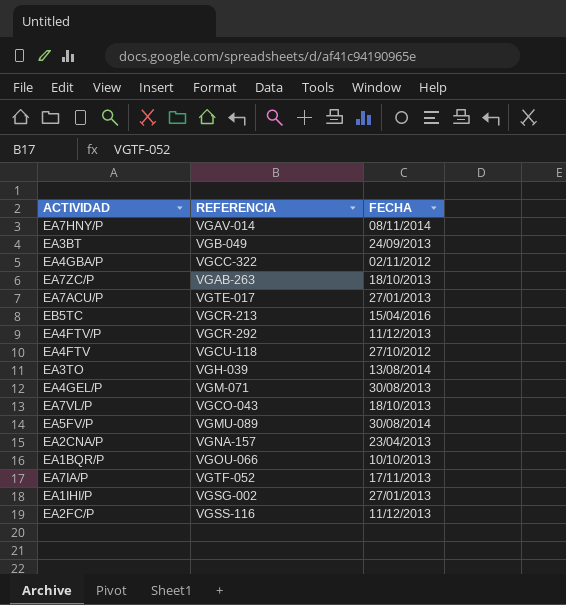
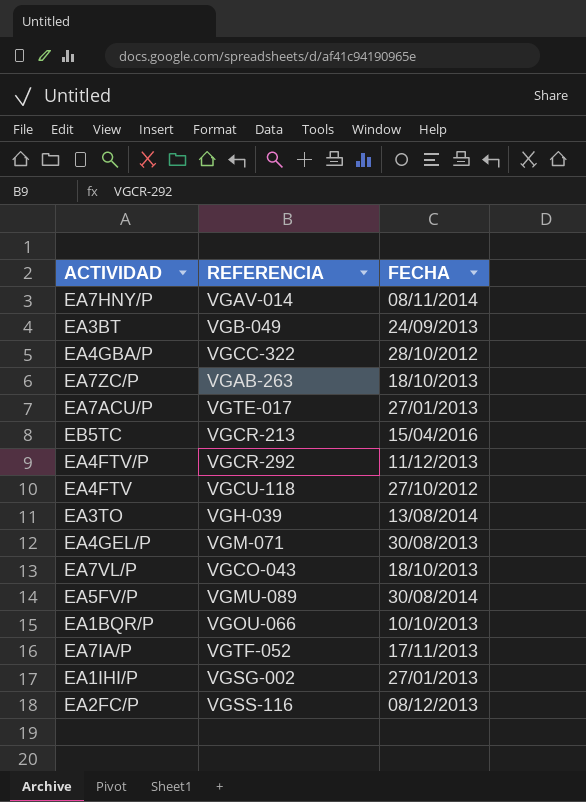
row EA2CNA/P: VGNA-157 | 23/04/2013 -> none
EA4GBA/P | FECHA: 02/11/2012 -> 28/10/2012
EA2FC/P | FECHA: 11/12/2013 -> 08/12/2013

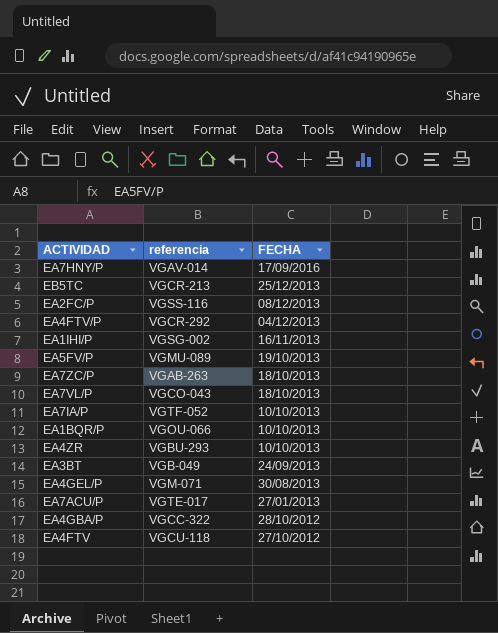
row order: none -> FECHA descending
column name: REFERENCIA -> referencia
row EA3TO: VGH-039 | 13/08/2014 -> none
EA7HNY/P | FECHA: 08/11/2014 -> 17/09/2016
EB5TC | FECHA: 15/04/2016 -> 25/12/2013
EA4FTV/P | FECHA: 11/12/2013 -> 04/12/2013
EA1IHI/P | FECHA: 27/01/2013 -> 16/11/2013
EA5FV/P | FECHA: 30/08/2014 -> 19/10/2013
EA7IA/P | FECHA: 17/11/2013 -> 10/10/2013
row EA4ZR: none -> VGBU-293 | 10/10/2013

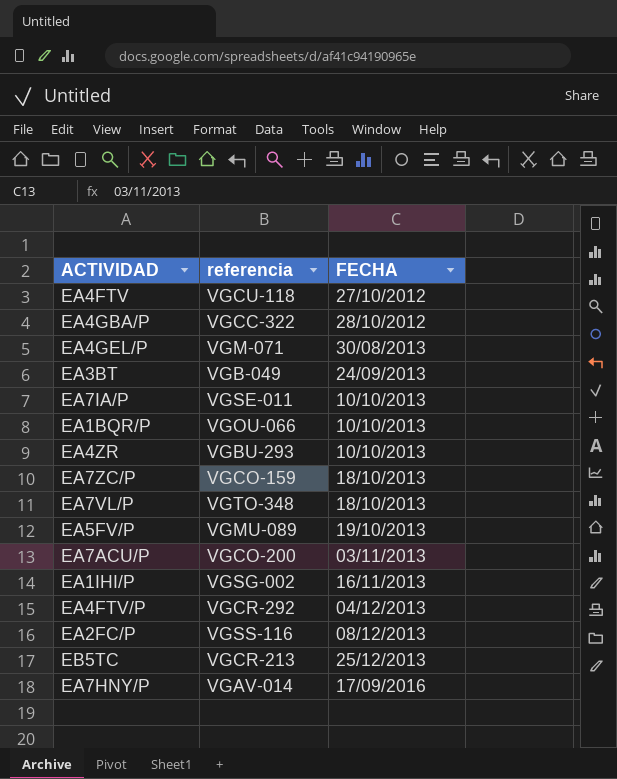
row order: FECHA descending -> FECHA ascending
EA7IA/P | referencia: VGTF-052 -> VGSE-011
EA7ZC/P | referencia: VGAB-263 -> VGCO-159
EA7VL/P | referencia: VGCO-043 -> VGTO-348
EA7ACU/P | referencia: VGTE-017 -> VGCO-200
EA7ACU/P | FECHA: 27/01/2013 -> 03/11/2013

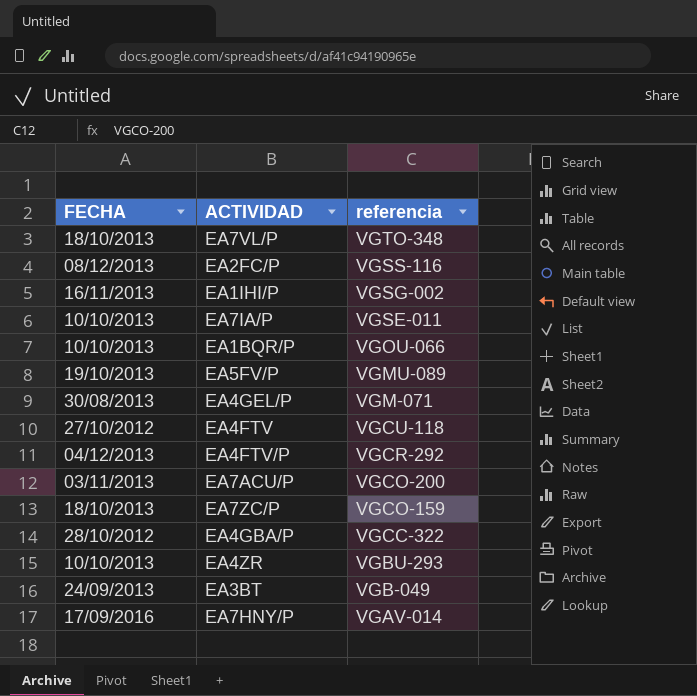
row order: FECHA ascending -> referencia descending
column FECHA | position: 3 -> 1
row EB5TC: VGCR-213 | 25/12/2013 -> none

